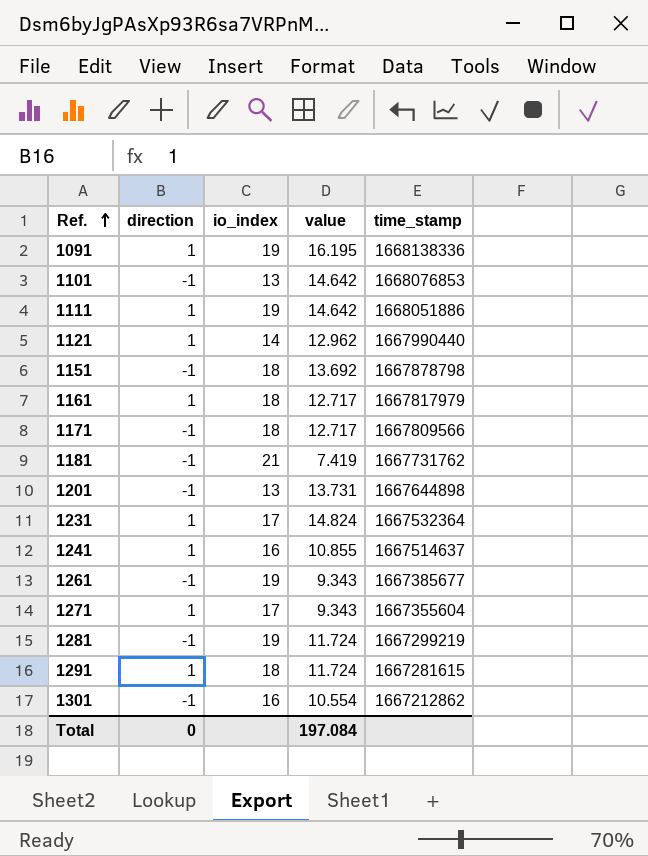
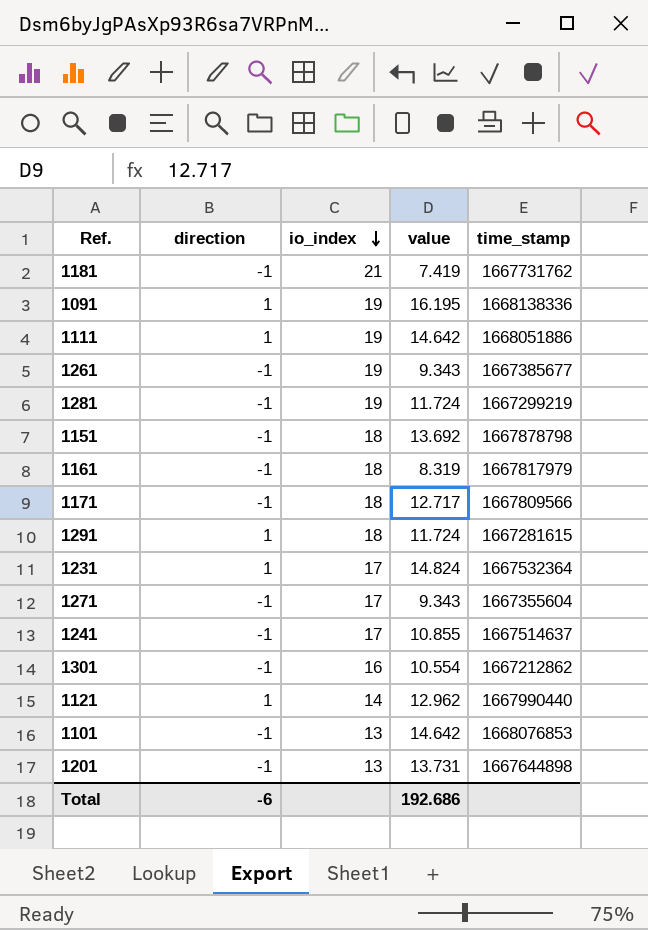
row order: Ref. ascending -> io_index descending
1161 | direction: 1 -> -1
1161 | value: 12.717 -> 8.319
1271 | direction: 1 -> -1
1241 | direction: 1 -> -1
1241 | io_index: 16 -> 17
Total | direction: 0 -> -6
Total | value: 197.084 -> 192.686

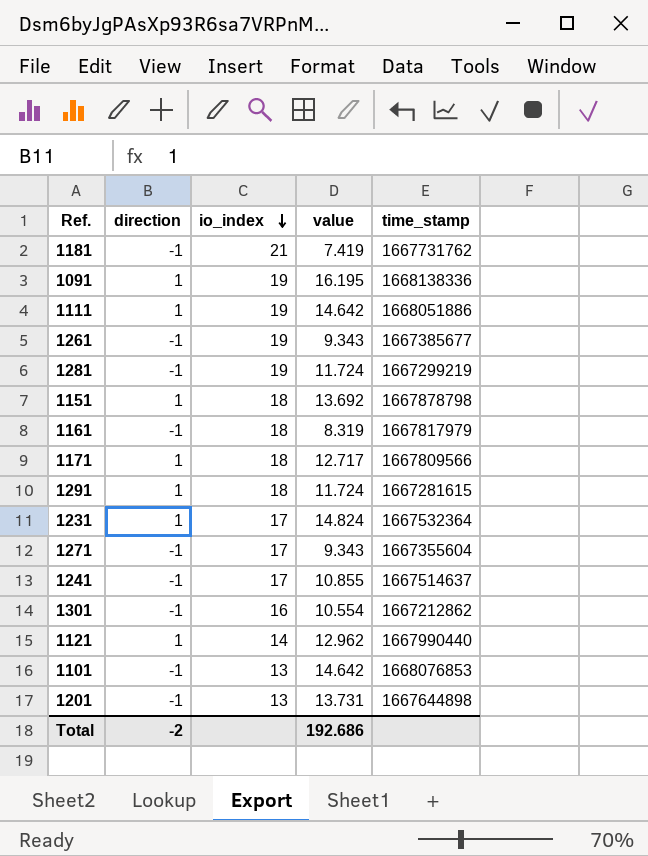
1151 | direction: -1 -> 1
1171 | direction: -1 -> 1
Total | direction: -6 -> -2

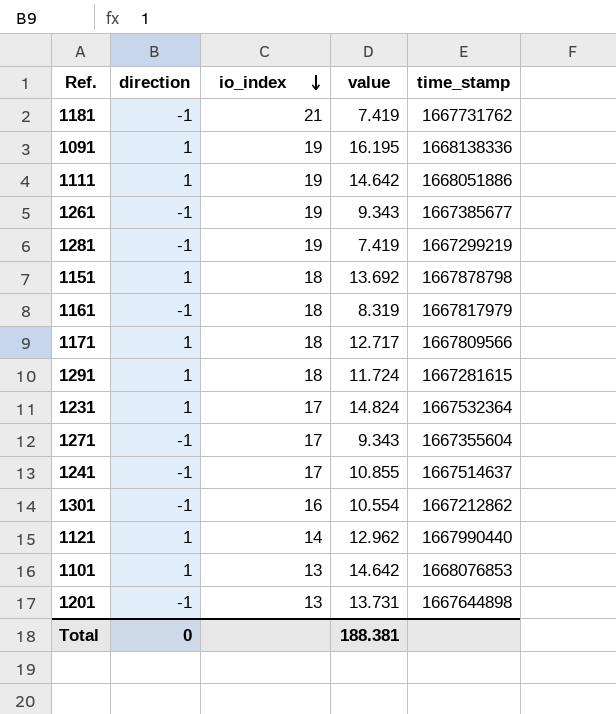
1281 | value: 11.724 -> 7.419
1101 | direction: -1 -> 1
Total | direction: -2 -> 0
Total | value: 192.686 -> 188.381

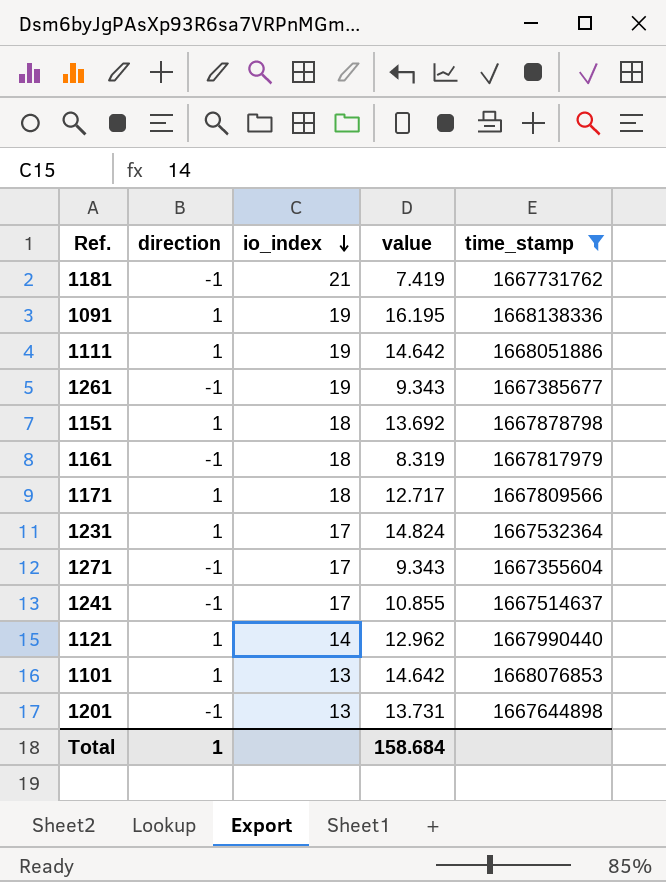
filter: none -> time_stamp >= 1667355604
Total | direction: 0 -> 1
Total | value: 188.381 -> 158.684

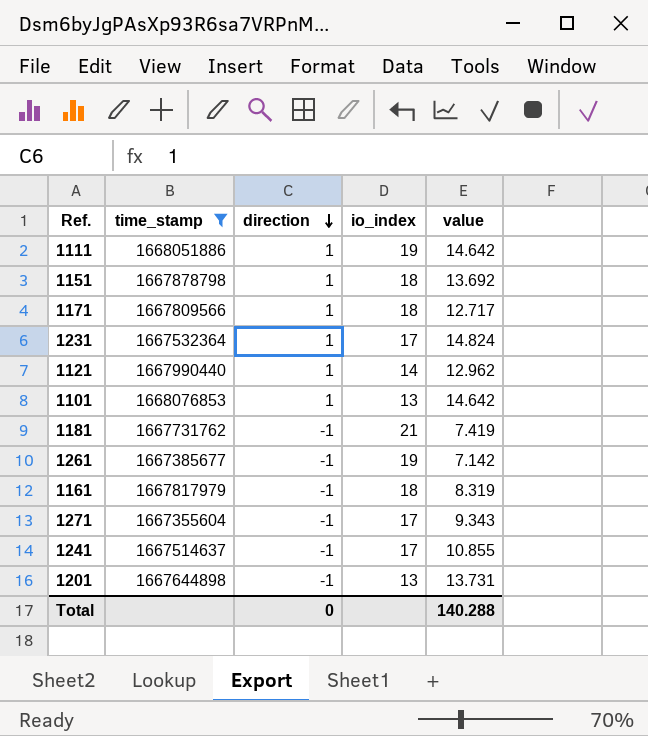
row order: io_index descending -> direction descending
column time_stamp | position: 5 -> 2
row 1091: 1 | 19 | 16.195 | 1668138336 -> none
1261 | value: 9.343 -> 7.142
Total | direction: 1 -> 0
Total | value: 158.684 -> 140.288

